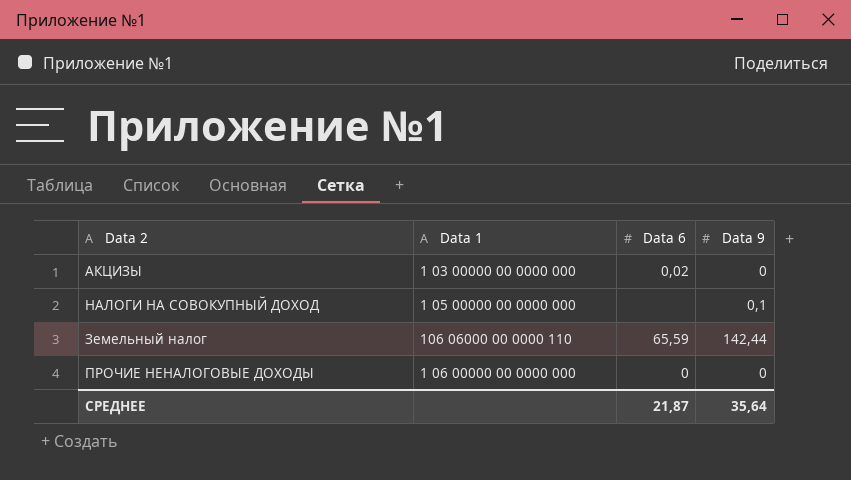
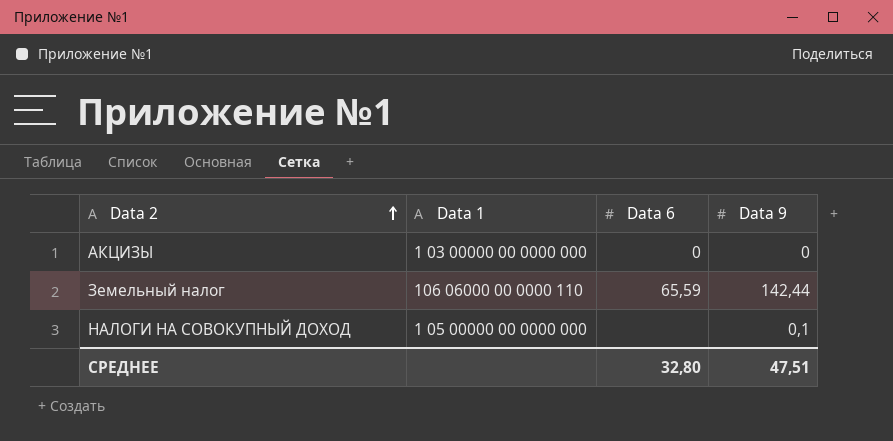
row order: none -> Data 2 ascending
row ПРОЧИЕ НЕНАЛОГОВЫЕ ДОХОДЫ: 1 06 00000 00 0000 000 | 0 | 0 -> none
АКЦИЗЫ | Data 6: 0,02 -> 0
СРЕДНЕЕ | Data 6: 21,87 -> 32,80
СРЕДНЕЕ | Data 9: 35,64 -> 47,51

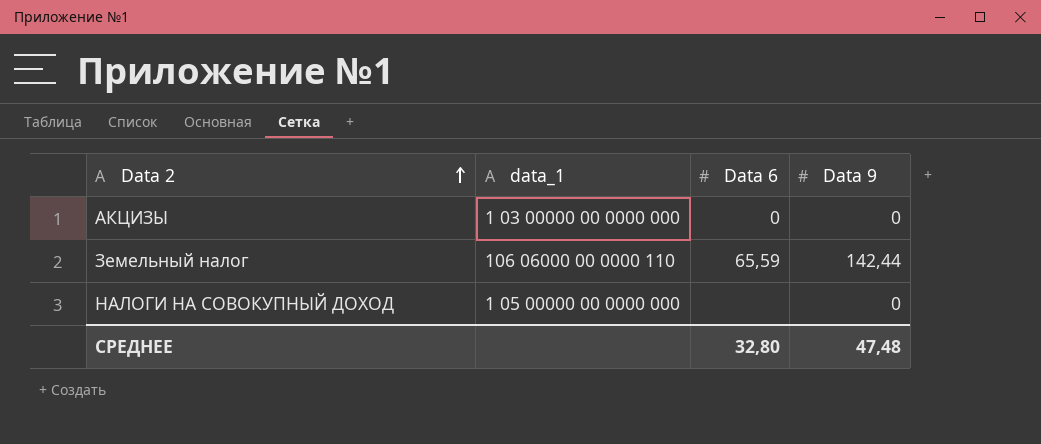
column name: Data 1 -> data_1
НАЛОГИ НА СОВОКУПНЫЙ ДОХОД | Data 9: 0,1 -> 0
СРЕДНЕЕ | Data 9: 47,51 -> 47,48

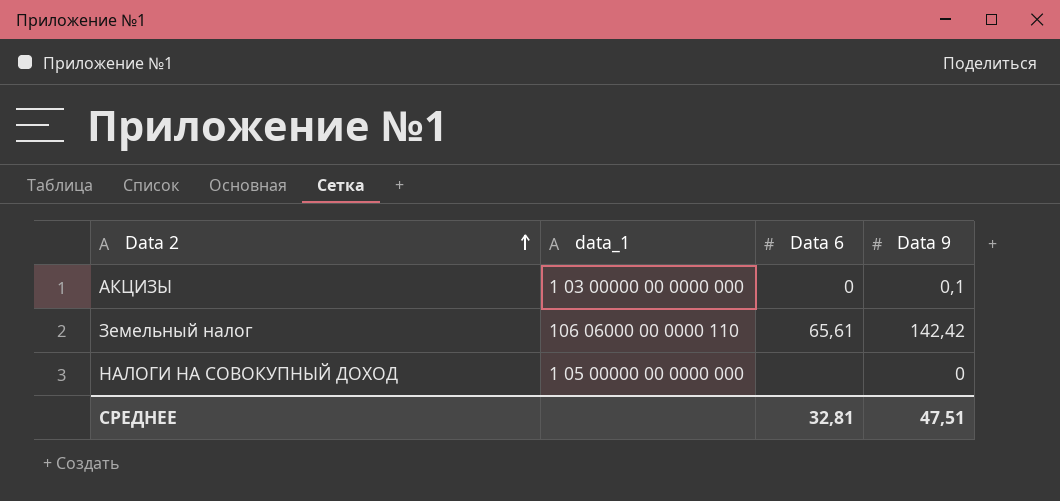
АКЦИЗЫ | Data 9: 0 -> 0,1
Земельный налог | Data 6: 65,59 -> 65,61
Земельный налог | Data 9: 142,44 -> 142,42
СРЕДНЕЕ | Data 6: 32,80 -> 32,81
СРЕДНЕЕ | Data 9: 47,48 -> 47,51

